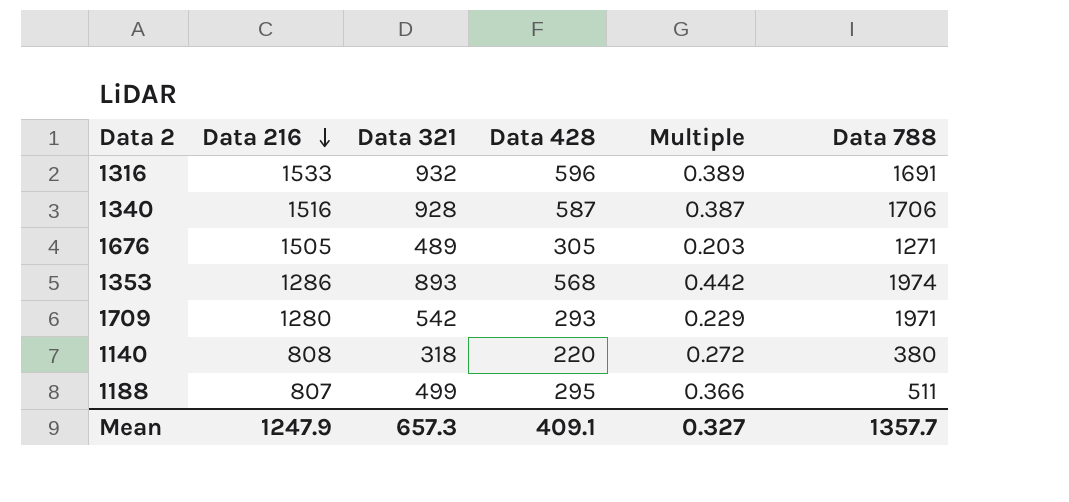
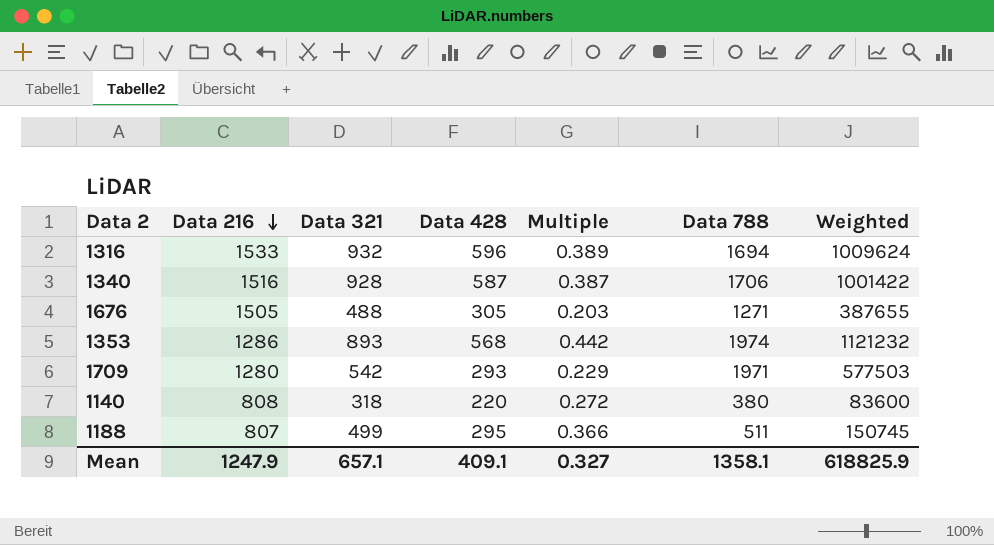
column Weighted | formula: none -> [Data 428] * [Data 788]
1316 | Data 788: 1691 -> 1694
1676 | Data 321: 489 -> 488
Mean | Data 321: 657.3 -> 657.1
Mean | Data 788: 1357.7 -> 1358.1

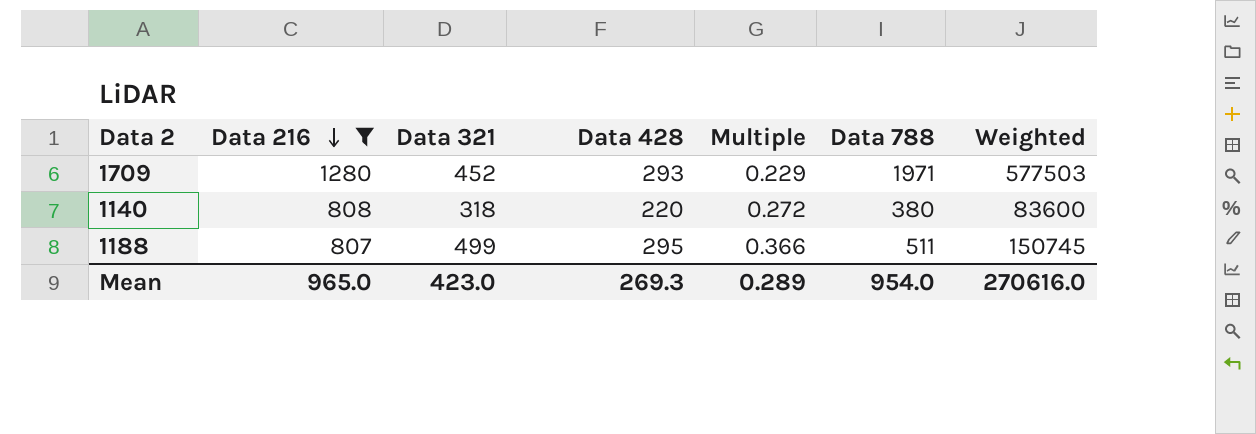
filter: none -> Data 216 <= 1280
1709 | Data 321: 542 -> 452
Mean | Data 216: 1247.9 -> 965.0
Mean | Data 321: 657.1 -> 423.0
Mean | Data 428: 409.1 -> 269.3
Mean | Multiple: 0.327 -> 0.289
Mean | Data 788: 1358.1 -> 954.0
Mean | Weighted: 618825.9 -> 270616.0

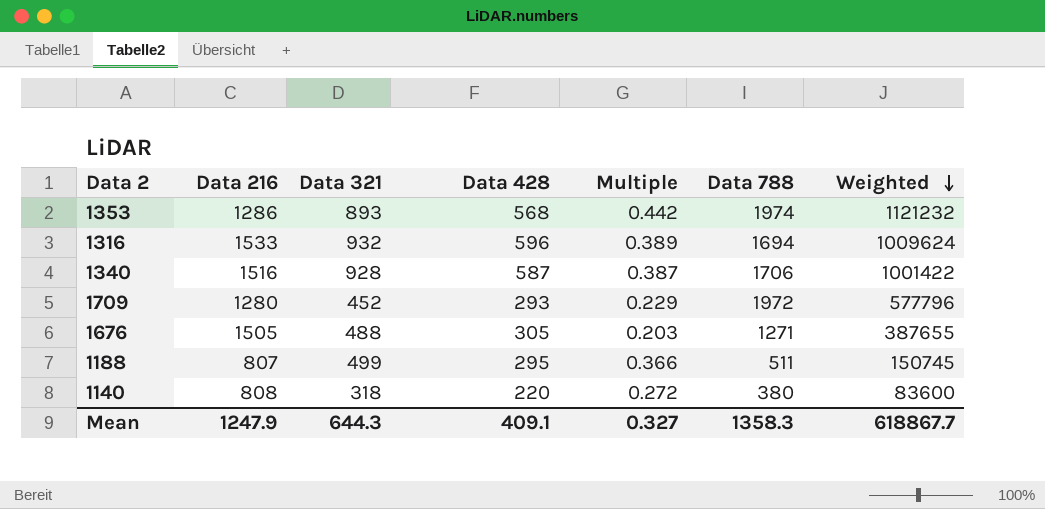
filter: Data 216 <= 1280 -> none
row order: Data 216 descending -> Weighted descending
1709 | Data 788: 1971 -> 1972
1709 | Weighted: 577503 -> 577796
Mean | Data 216: 965.0 -> 1247.9
Mean | Data 321: 423.0 -> 644.3
Mean | Data 428: 269.3 -> 409.1
Mean | Multiple: 0.289 -> 0.327
Mean | Data 788: 954.0 -> 1358.3
Mean | Weighted: 270616.0 -> 618867.7

